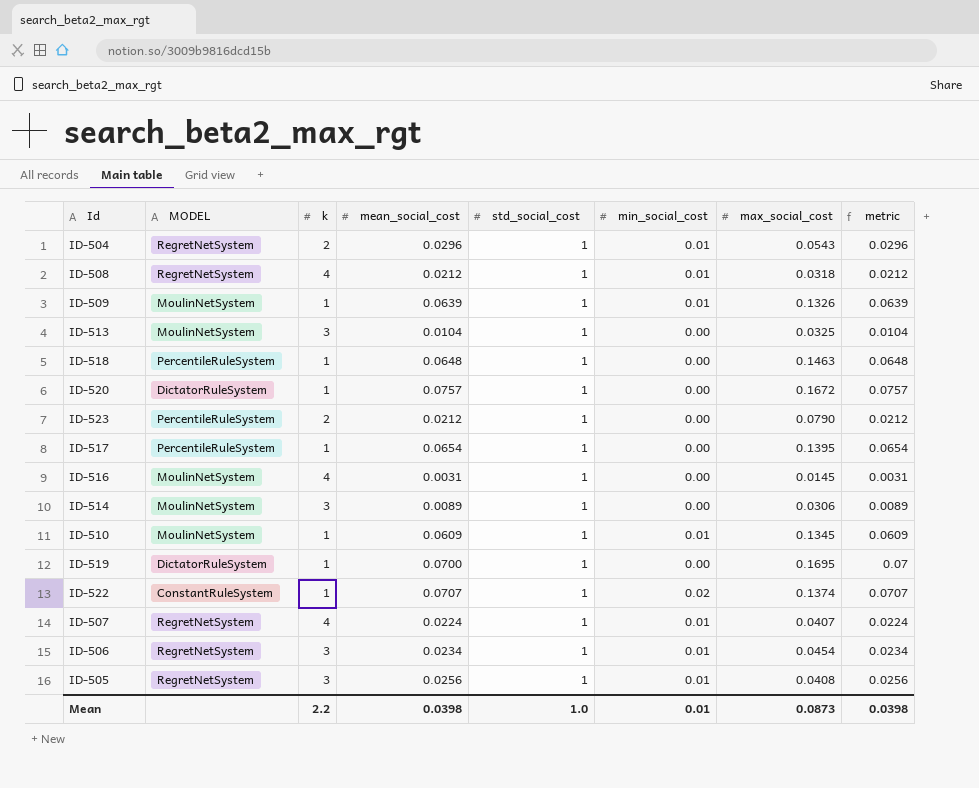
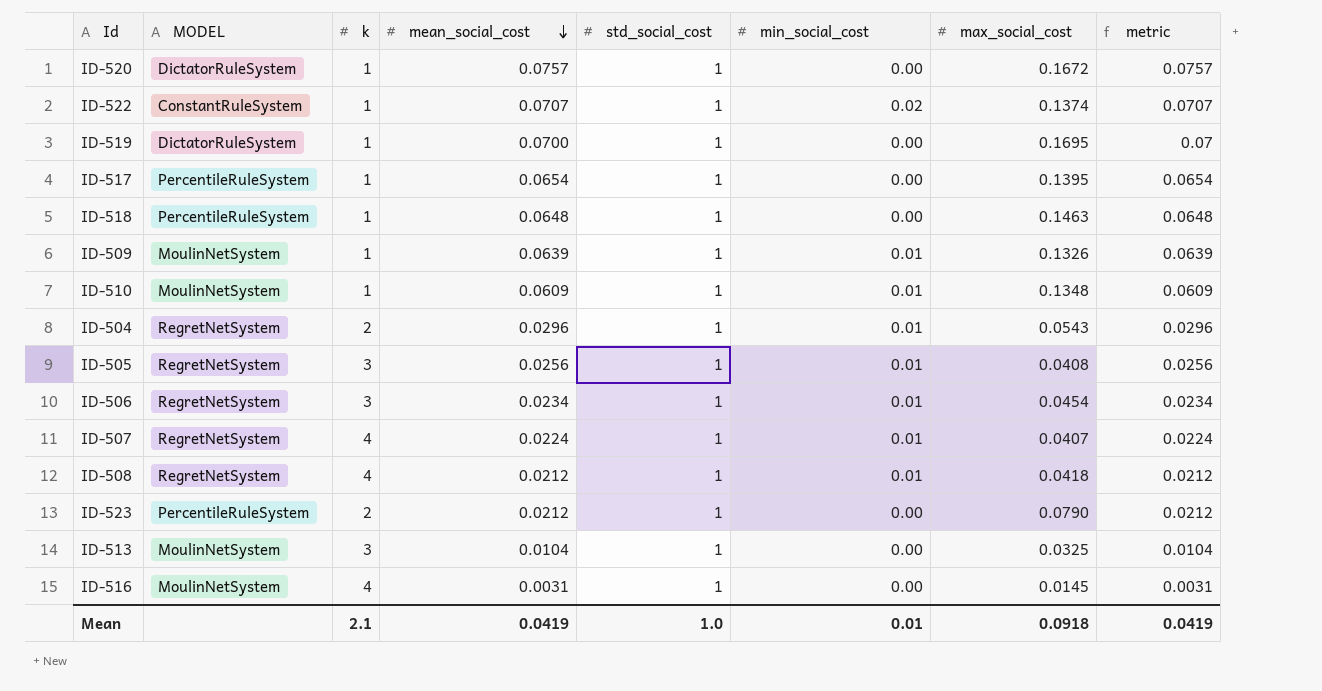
row order: none -> mean_social_cost descending
row ID-514: MoulinNetSystem | 3 | 0.0089 | 1 | 0.00 | 0.0306 | 0.0089 -> none
ID-510 | max_social_cost: 0.1345 -> 0.1348
ID-508 | max_social_cost: 0.0318 -> 0.0418
Mean | k: 2.2 -> 2.1
Mean | mean_social_cost: 0.0398 -> 0.0419
Mean | max_social_cost: 0.0873 -> 0.0918
Mean | metric: 0.0398 -> 0.0419

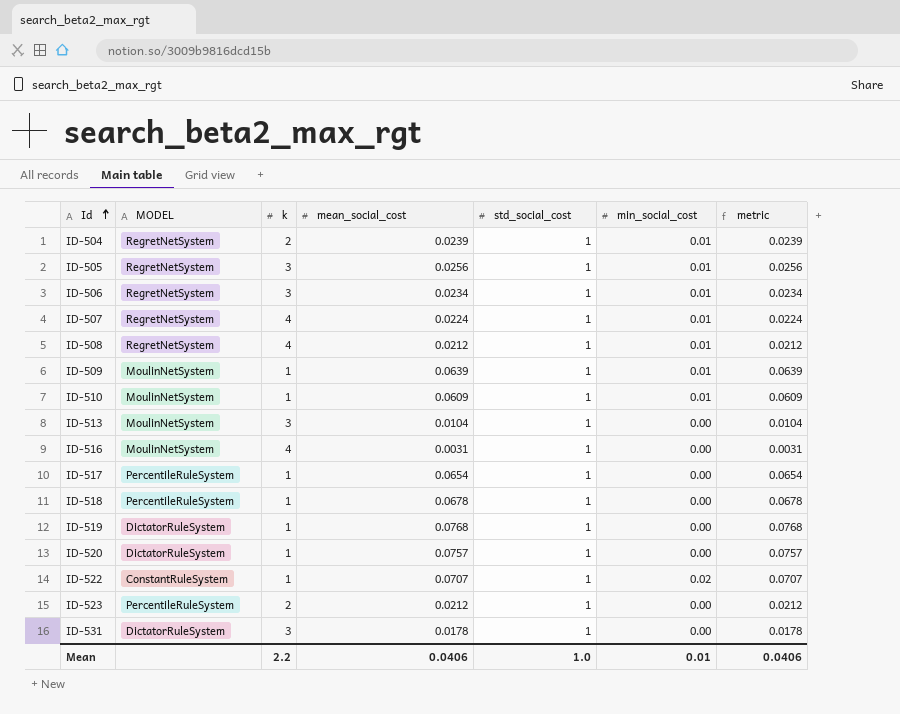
row order: mean_social_cost descending -> Id ascending
column max_social_cost | position: 7 -> none
ID-504 | mean_social_cost: 0.0296 -> 0.0239
ID-504 | metric: 0.0296 -> 0.0239
ID-518 | mean_social_cost: 0.0648 -> 0.0678
ID-518 | metric: 0.0648 -> 0.0678
ID-519 | mean_social_cost: 0.0700 -> 0.0768
ID-519 | metric: 0.07 -> 0.0768
row ID-531: none -> DictatorRuleSystem | 3 | 0.0178 | 1 | 0.00 | 0.0178
Mean | k: 2.1 -> 2.2
Mean | mean_social_cost: 0.0419 -> 0.0406
Mean | metric: 0.0419 -> 0.0406

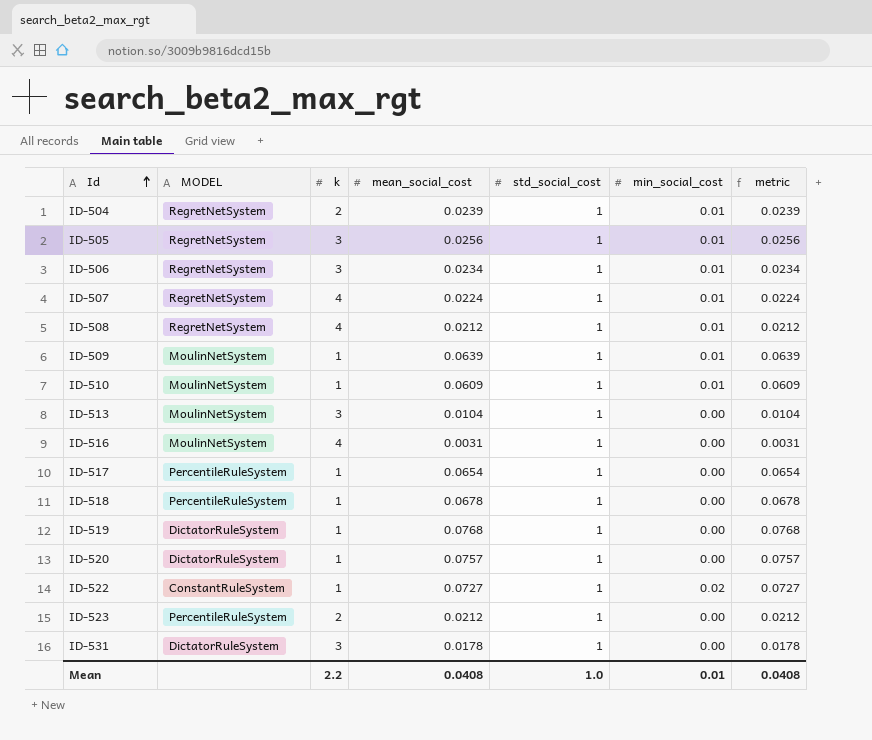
ID-522 | mean_social_cost: 0.0707 -> 0.0727
ID-522 | metric: 0.0707 -> 0.0727
Mean | mean_social_cost: 0.0406 -> 0.0408
Mean | metric: 0.0406 -> 0.0408

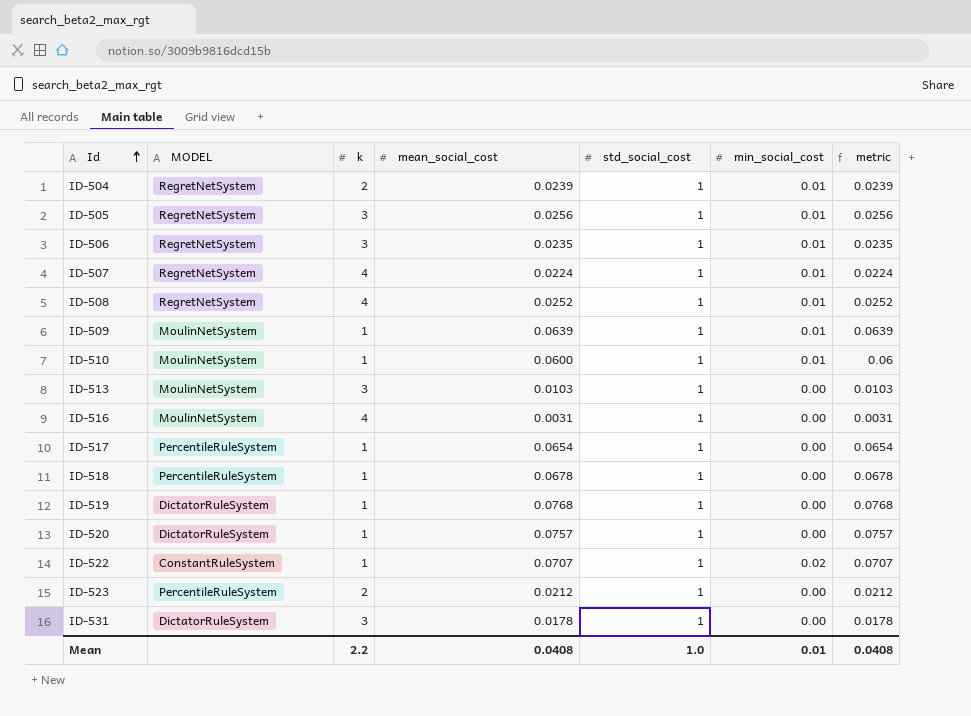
ID-506 | mean_social_cost: 0.0234 -> 0.0235
ID-506 | metric: 0.0234 -> 0.0235
ID-508 | mean_social_cost: 0.0212 -> 0.0252
ID-508 | metric: 0.0212 -> 0.0252
ID-510 | mean_social_cost: 0.0609 -> 0.0600
ID-510 | metric: 0.0609 -> 0.06
ID-513 | mean_social_cost: 0.0104 -> 0.0103
ID-513 | metric: 0.0104 -> 0.0103
ID-522 | mean_social_cost: 0.0727 -> 0.0707
ID-522 | metric: 0.0727 -> 0.0707

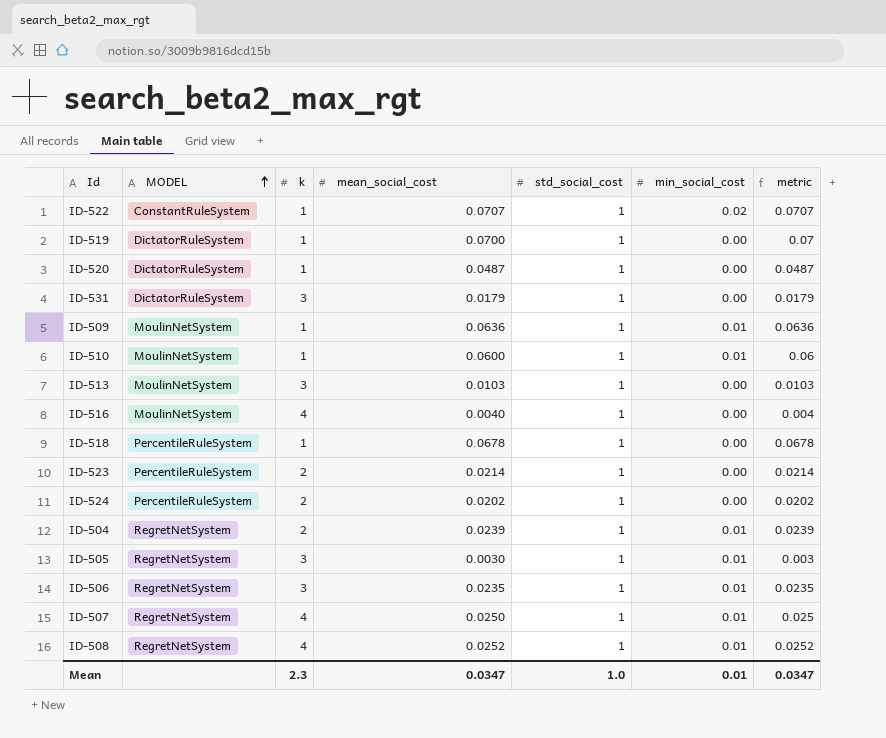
row order: Id ascending -> MODEL ascending
row ID-517: PercentileRuleSystem | 1 | 0.0654 | 1 | 0.00 | 0.0654 -> none
ID-519 | mean_social_cost: 0.0768 -> 0.0700
ID-519 | metric: 0.0768 -> 0.07
ID-520 | mean_social_cost: 0.0757 -> 0.0487
ID-520 | metric: 0.0757 -> 0.0487
ID-531 | mean_social_cost: 0.0178 -> 0.0179
ID-531 | metric: 0.0178 -> 0.0179
ID-509 | mean_social_cost: 0.0639 -> 0.0636
ID-509 | metric: 0.0639 -> 0.0636
ID-516 | mean_social_cost: 0.0031 -> 0.0040
ID-516 | metric: 0.0031 -> 0.004
ID-523 | mean_social_cost: 0.0212 -> 0.0214
ID-523 | metric: 0.0212 -> 0.0214
row ID-524: none -> PercentileRuleSystem | 2 | 0.0202 | 1 | 0.00 | 0.0202
ID-505 | mean_social_cost: 0.0256 -> 0.0030
ID-505 | metric: 0.0256 -> 0.003
ID-507 | mean_social_cost: 0.0224 -> 0.0250
ID-507 | metric: 0.0224 -> 0.025
Mean | k: 2.2 -> 2.3
Mean | mean_social_cost: 0.0408 -> 0.0347
Mean | metric: 0.0408 -> 0.0347

